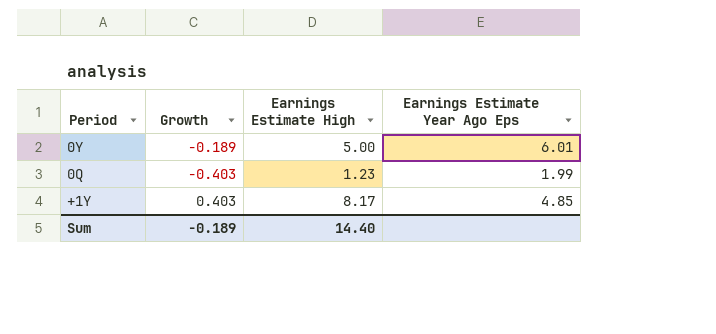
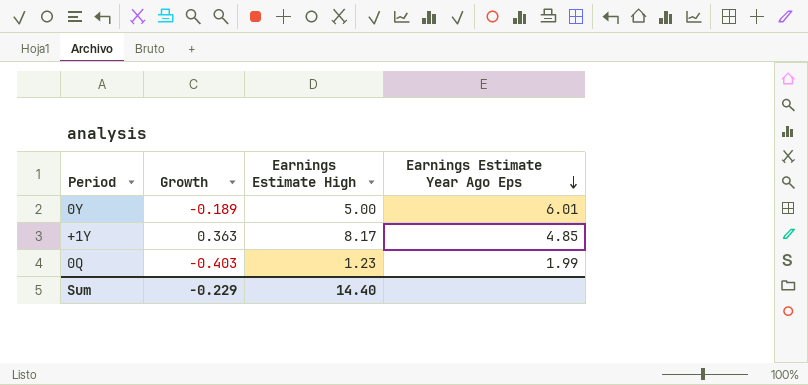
row order: none -> Earnings Estimate Year Ago Eps descending
+1Y | Growth: 0.403 -> 0.363
Sum | Growth: -0.189 -> -0.229

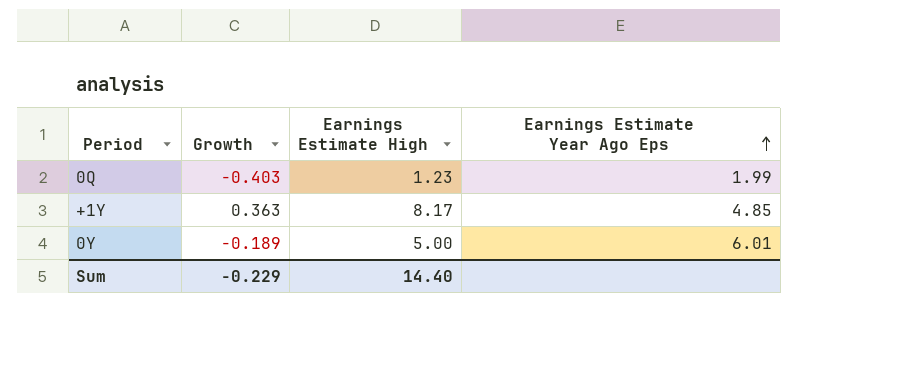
row order: Earnings Estimate Year Ago Eps descending -> Earnings Estimate Year Ago Eps ascending

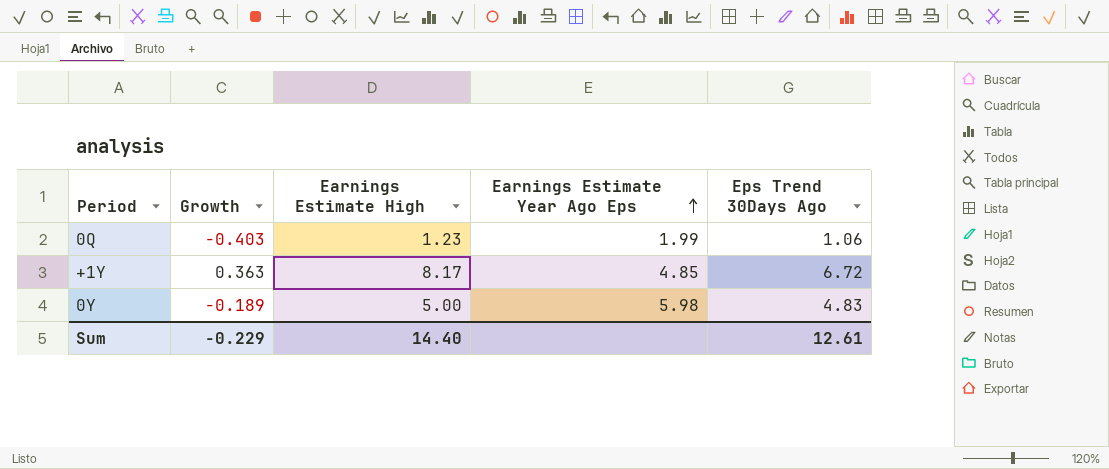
column Eps Trend 30Days Ago | position: none -> 5
0Y | Earnings Estimate Year Ago Eps: 6.01 -> 5.98

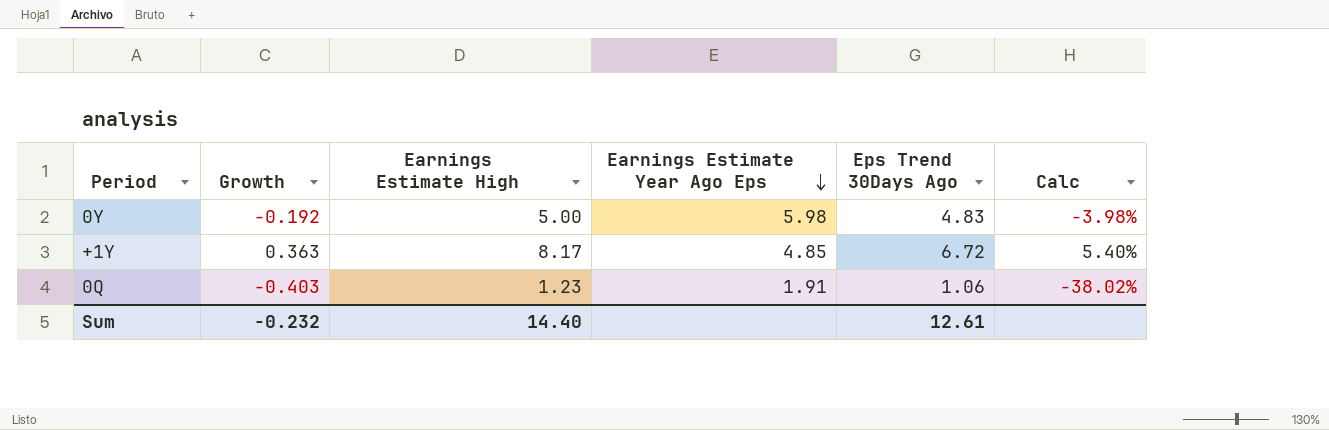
row order: Earnings Estimate Year Ago Eps ascending -> Earnings Estimate Year Ago Eps descending
column Calc | formula: none -> [Growth] / [Eps Trend 30Days Ago]
0Y | Growth: -0.189 -> -0.192
0Q | Earnings Estimate Year Ago Eps: 1.99 -> 1.91
Sum | Growth: -0.229 -> -0.232

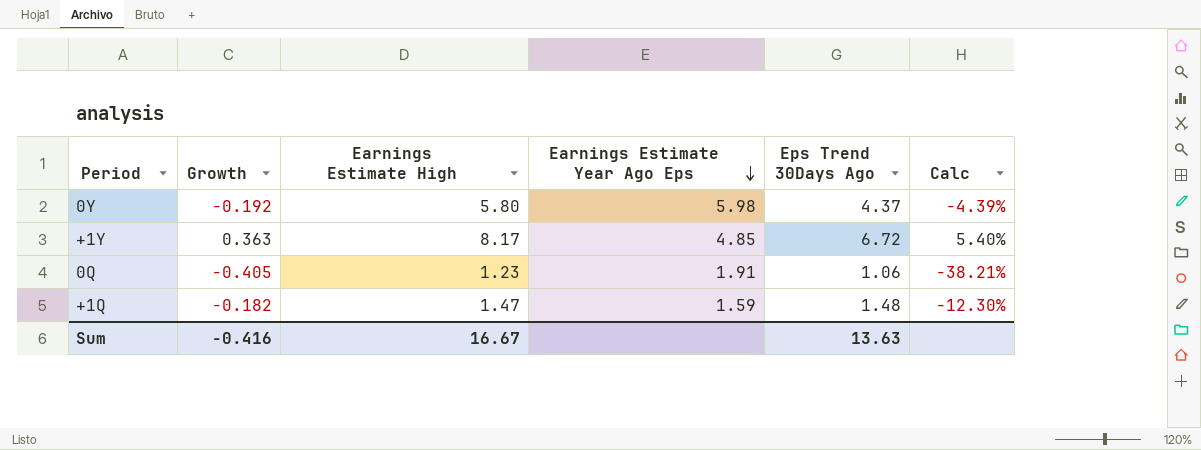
0Y | Earnings Estimate High: 5.00 -> 5.80
0Y | Eps Trend 30Days Ago: 4.83 -> 4.37
0Y | Calc: -3.98% -> -4.39%
0Q | Growth: -0.403 -> -0.405
0Q | Calc: -38.02% -> -38.21%
row +1Q: none -> -0.182 | 1.47 | 1.59 | 1.48 | -12.30%
Sum | Growth: -0.232 -> -0.416
Sum | Earnings Estimate High: 14.40 -> 16.67
Sum | Eps Trend 30Days Ago: 12.61 -> 13.63

